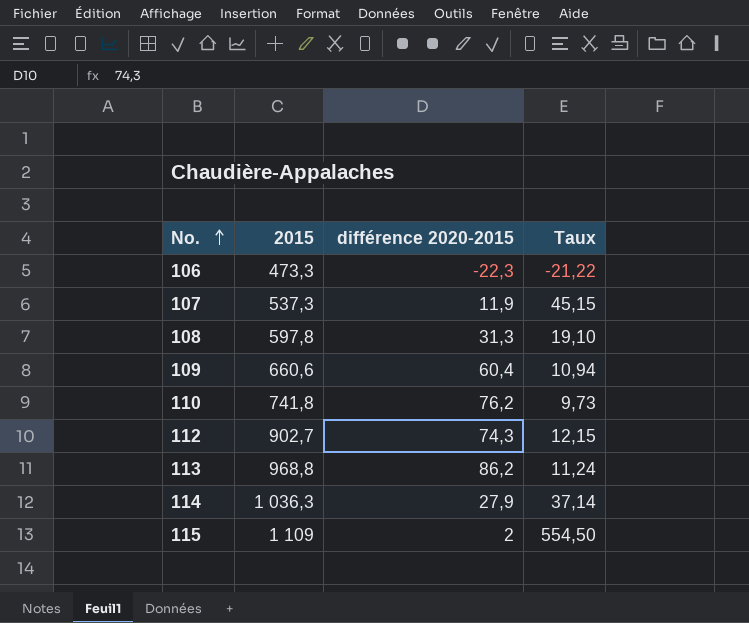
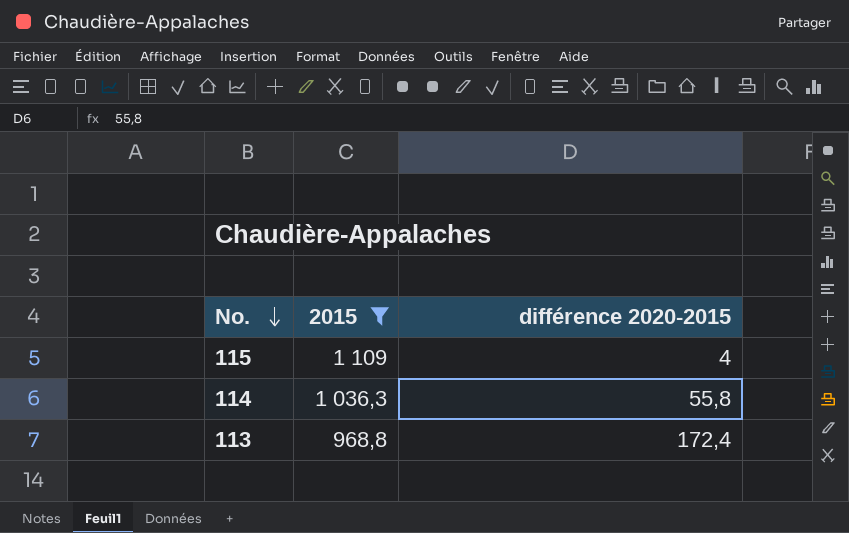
filter: none -> 2015 >= 968,8
row order: No. ascending -> No. descending
column Taux | formula: [2015] / [différence 2020-2015] -> none
115 | différence 2020-2015: 2 -> 4
114 | différence 2020-2015: 27,9 -> 55,8
113 | différence 2020-2015: 86,2 -> 172,4

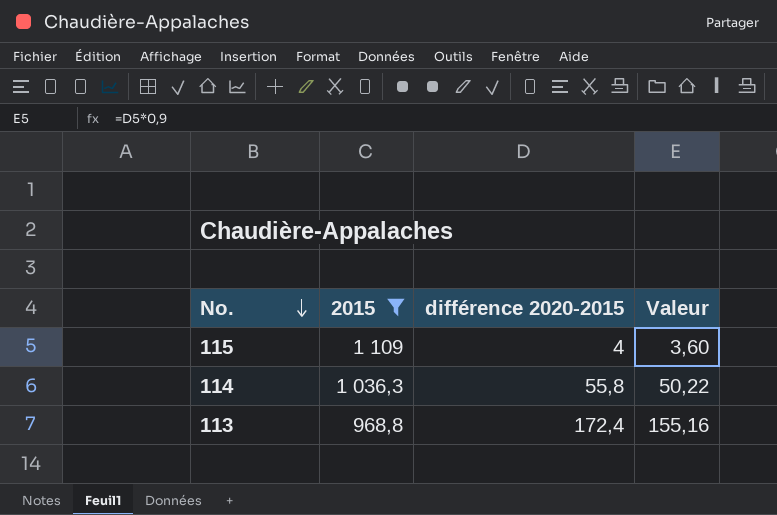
column Valeur | formula: none -> [différence 2020-2015] * 0,9

